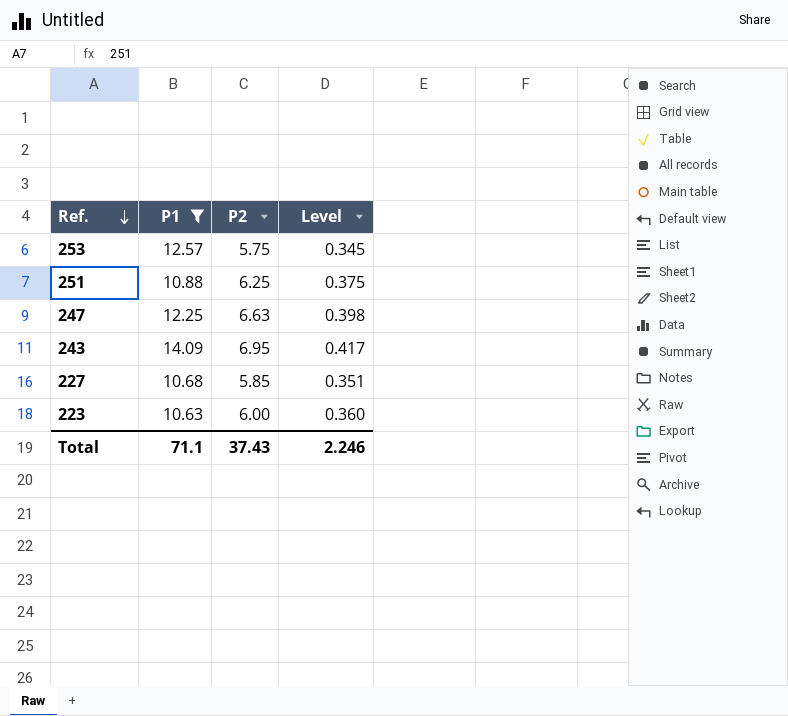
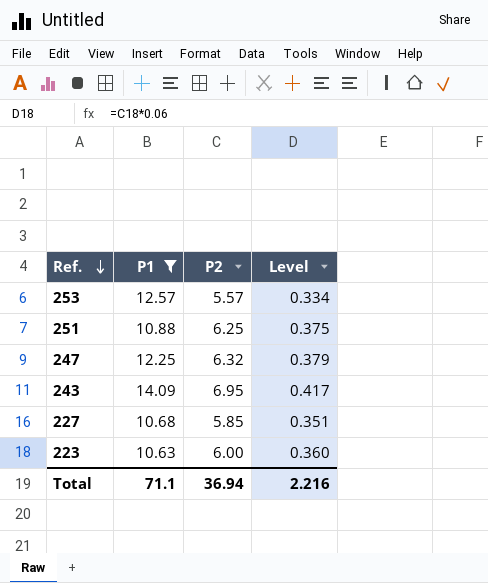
253 | P2: 5.75 -> 5.57
253 | Level: 0.345 -> 0.334
247 | P2: 6.63 -> 6.32
247 | Level: 0.398 -> 0.379
Total | P2: 37.43 -> 36.94
Total | Level: 2.246 -> 2.216

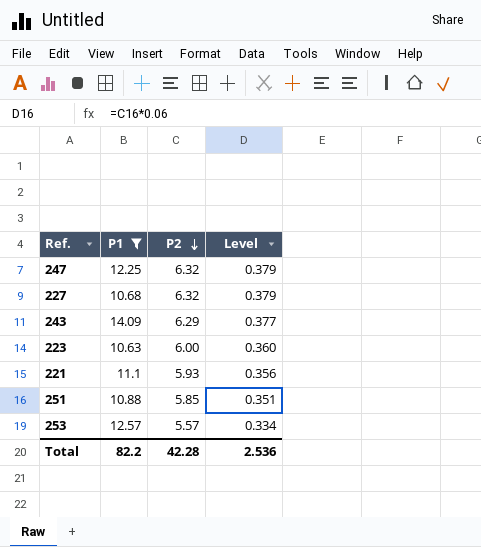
row order: Ref. descending -> P2 descending
227 | P2: 5.85 -> 6.32
227 | Level: 0.351 -> 0.379
243 | P2: 6.95 -> 6.29
243 | Level: 0.417 -> 0.377
row 221: none -> 11.1 | 5.93 | 0.356
251 | P2: 6.25 -> 5.85
251 | Level: 0.375 -> 0.351
Total | P1: 71.1 -> 82.2
Total | P2: 36.94 -> 42.28
Total | Level: 2.216 -> 2.536

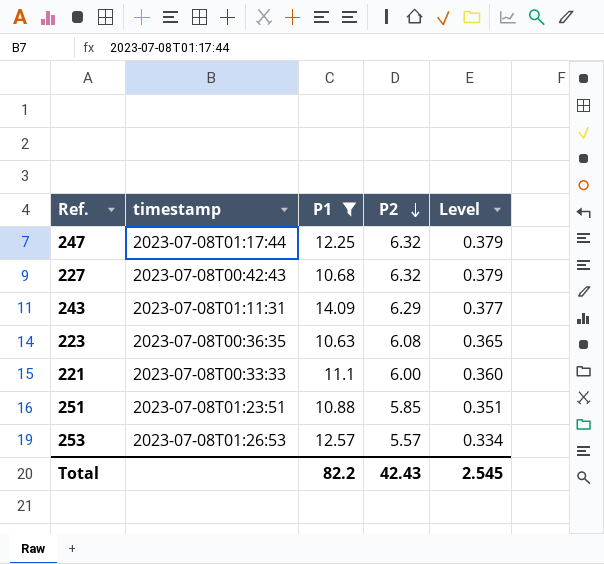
column timestamp | position: none -> 2
223 | P2: 6.00 -> 6.08
223 | Level: 0.360 -> 0.365
221 | P2: 5.93 -> 6.00
221 | Level: 0.356 -> 0.360
Total | P2: 42.28 -> 42.43
Total | Level: 2.536 -> 2.545

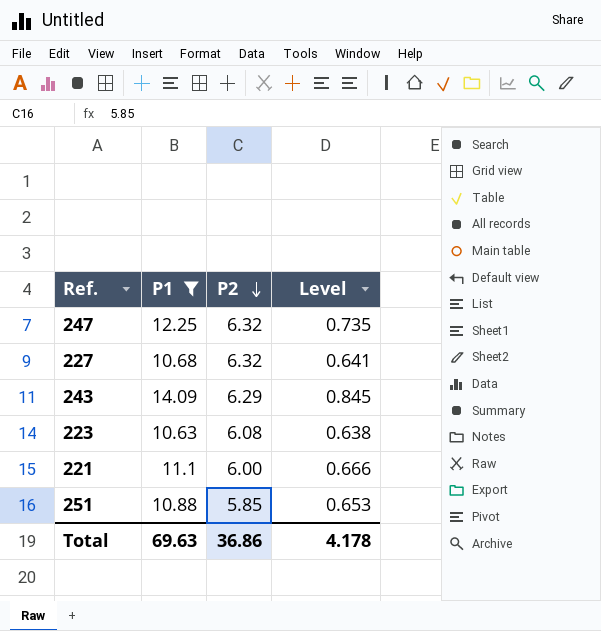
column timestamp | position: 2 -> none
column Level | formula: [P2] * 0.06 -> [P1] * 0.06
row 253: 2023-07-08T01:26:53 | 12.57 | 5.57 | 0.334 -> none
Total | P1: 82.2 -> 69.63
Total | P2: 42.43 -> 36.86
Total | Level: 2.545 -> 4.178

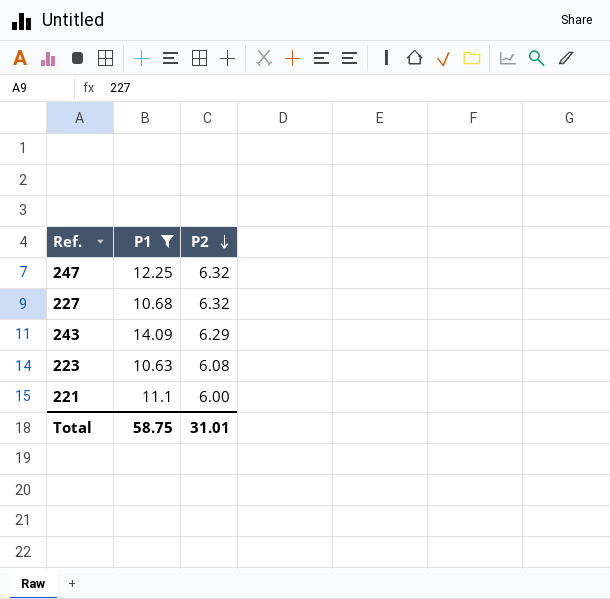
column Level | formula: [P1] * 0.06 -> none
row 251: 10.88 | 5.85 | 0.653 -> none
Total | P1: 69.63 -> 58.75
Total | P2: 36.86 -> 31.01

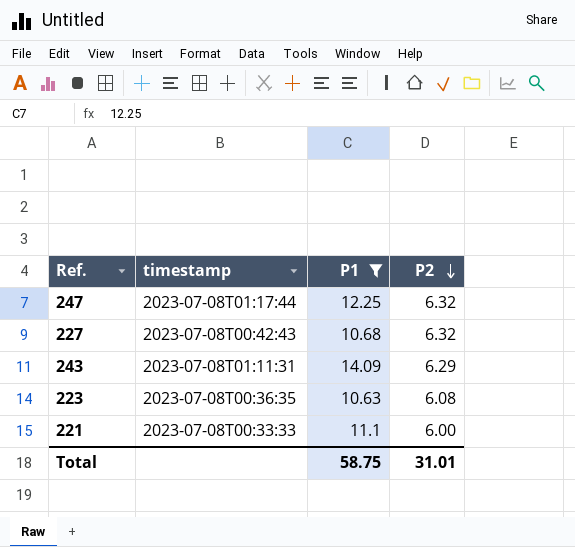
column timestamp | position: none -> 2

